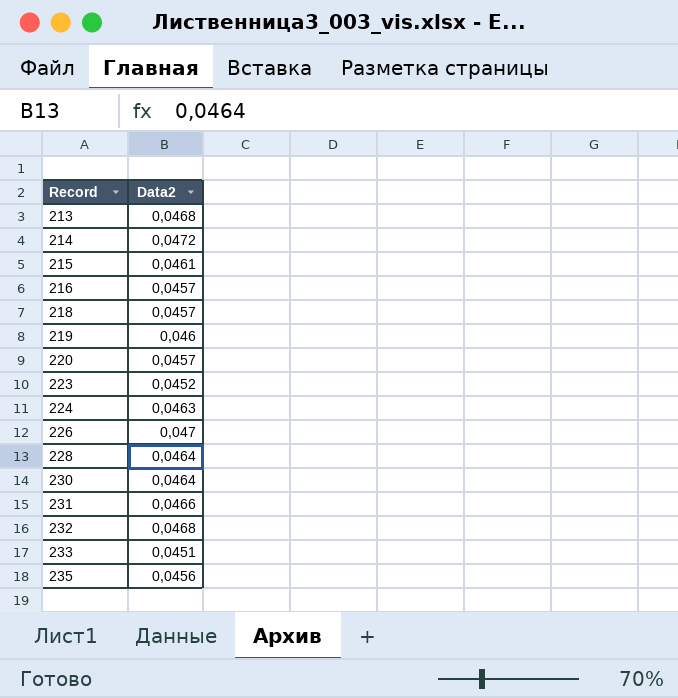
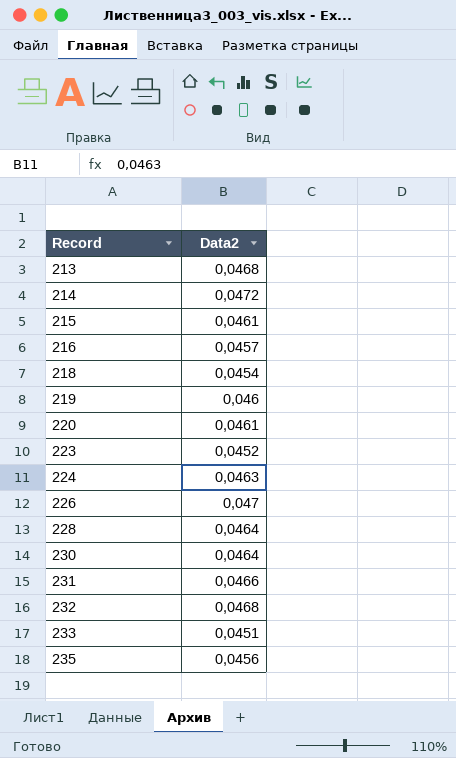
218 | Data2: 0,0457 -> 0,0454
220 | Data2: 0,0457 -> 0,0461

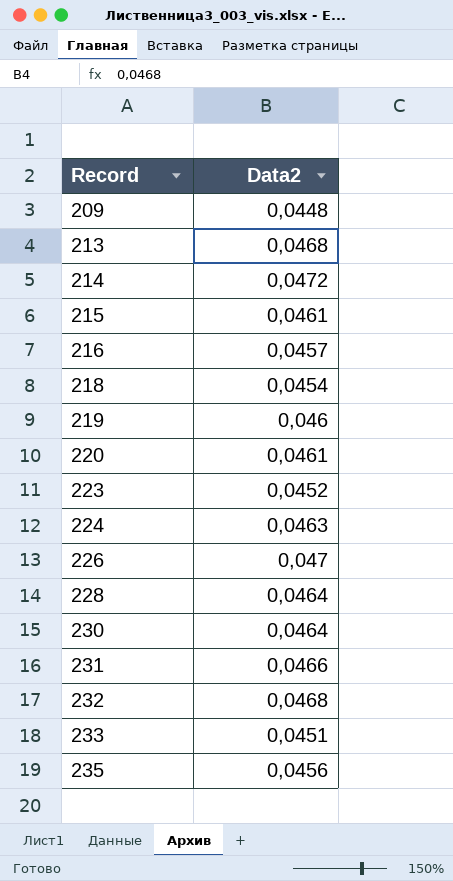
row 209: none -> 0,0448

